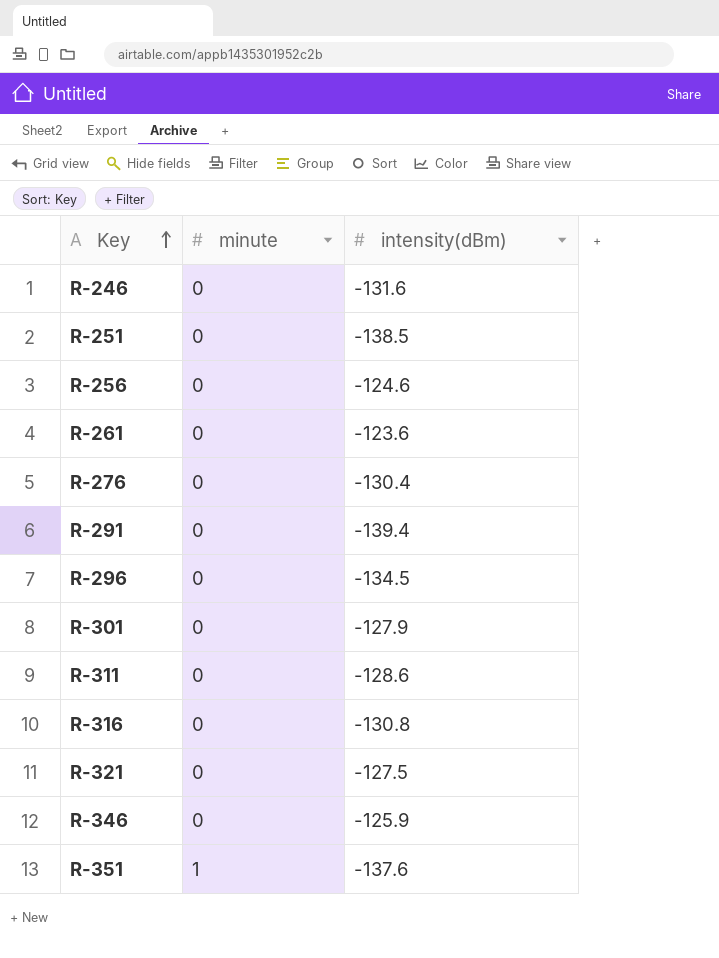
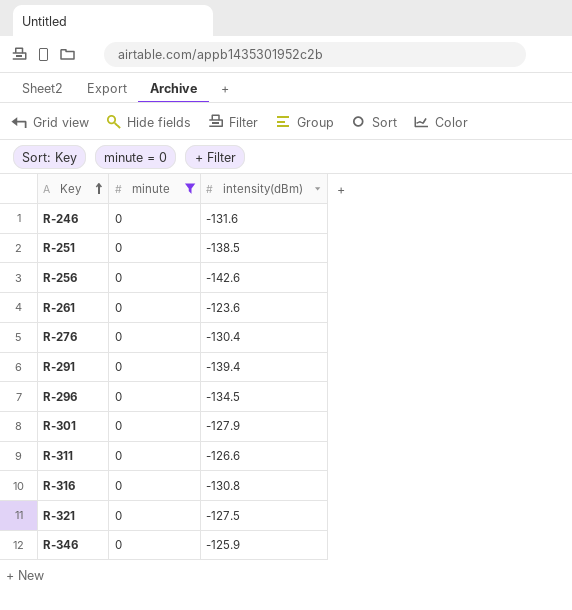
filter: none -> minute = 0
R-256 | intensity(dBm): -124.6 -> -142.6
R-311 | intensity(dBm): -128.6 -> -126.6

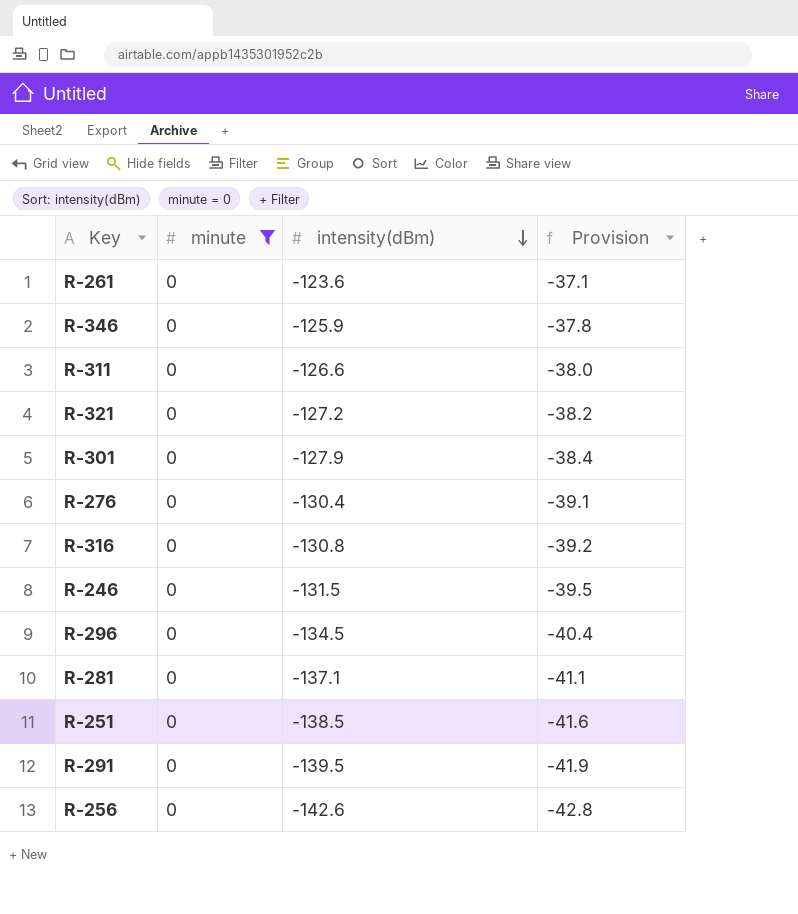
row order: Key ascending -> intensity(dBm) descending
column Provision | formula: none -> [intensity(dBm)] * 0.3
R-321 | intensity(dBm): -127.5 -> -127.2
R-246 | intensity(dBm): -131.6 -> -131.5
row R-281: none -> 0 | -137.1 | -41.1
R-291 | intensity(dBm): -139.4 -> -139.5

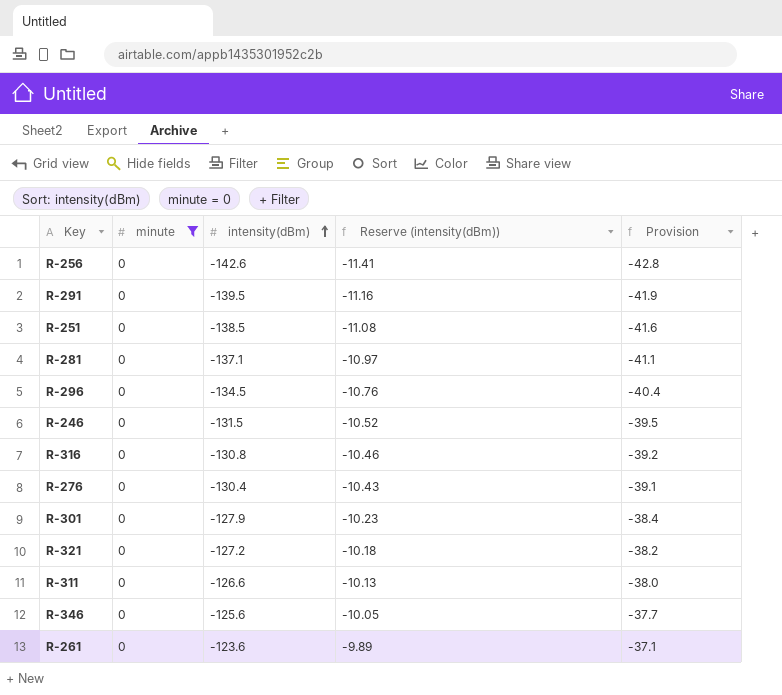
row order: intensity(dBm) descending -> intensity(dBm) ascending
column Reserve (intensity(dBm)) | formula: none -> [intensity(dBm)] * 0.08
R-346 | intensity(dBm): -125.9 -> -125.6
R-346 | Provision: -37.8 -> -37.7

